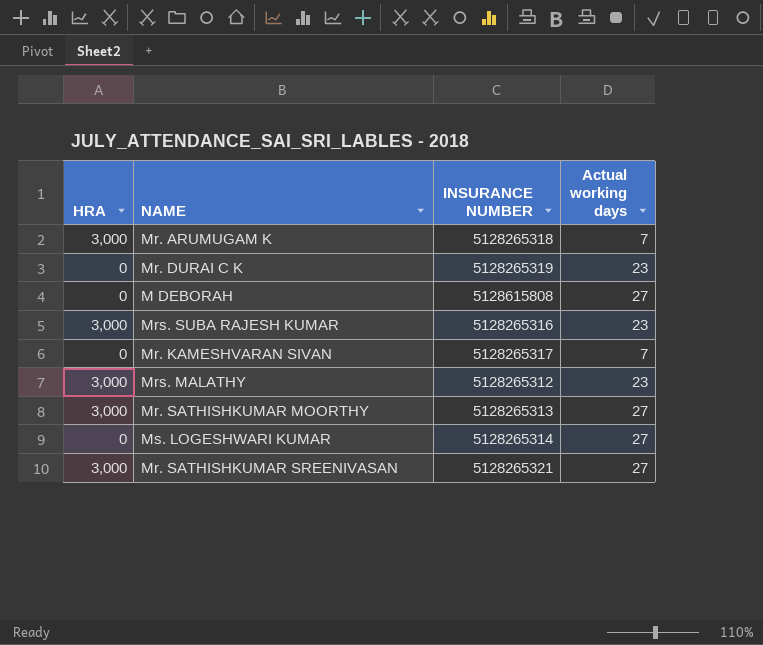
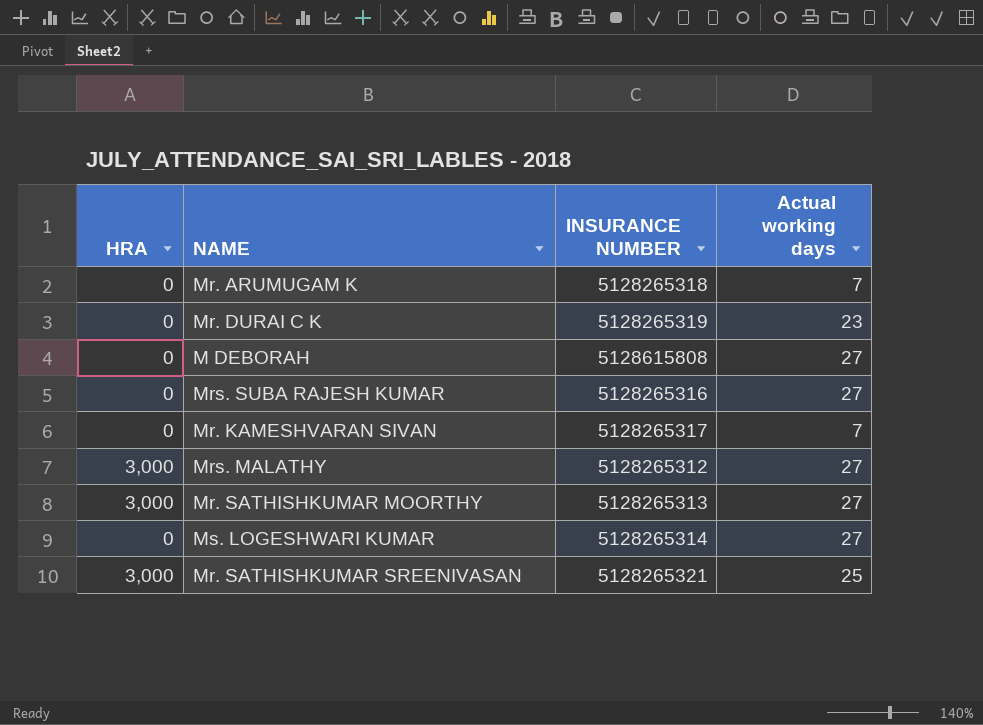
Mr. ARUMUGAM K | HRA: 3,000 -> 0
Mrs. SUBA RAJESH KUMAR | HRA: 3,000 -> 0
Mrs. SUBA RAJESH KUMAR | Actual working days: 23 -> 27
Mrs. MALATHY | Actual working days: 23 -> 27
Mr. SATHISHKUMAR SREENIVASAN | Actual working days: 27 -> 25

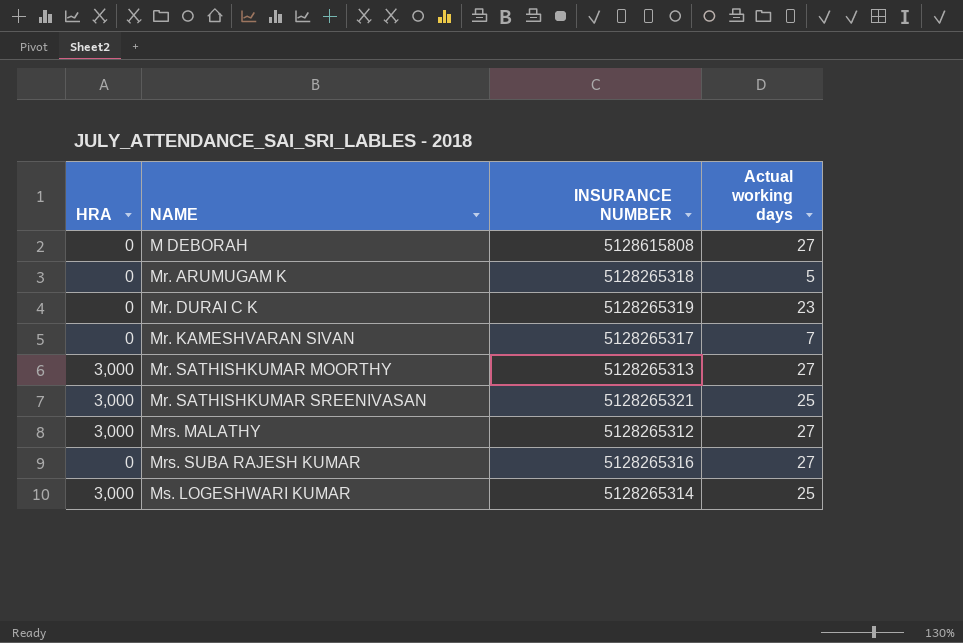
row order: none -> NAME ascending
Mr. ARUMUGAM K | Actual working days: 7 -> 5
Ms. LOGESHWARI KUMAR | HRA: 0 -> 3,000
Ms. LOGESHWARI KUMAR | Actual working days: 27 -> 25

